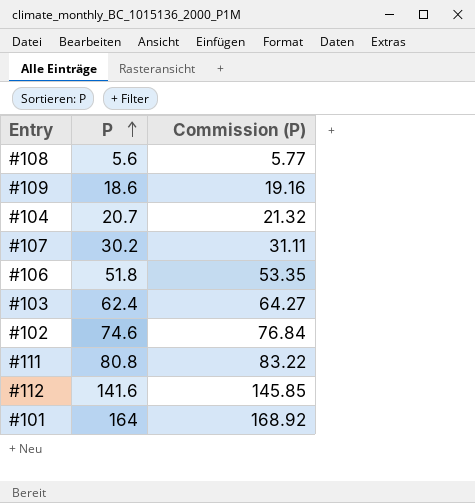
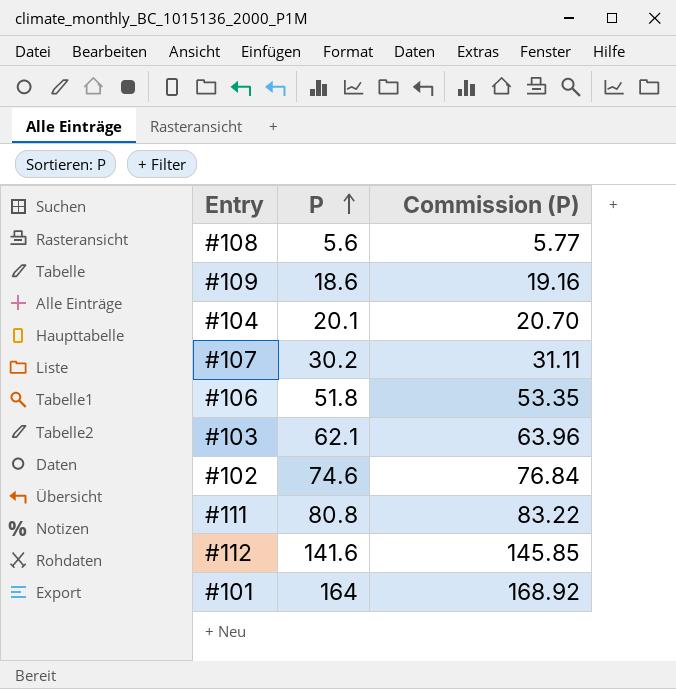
#104 | P: 20.7 -> 20.1
#104 | Commission (P): 21.32 -> 20.70
#103 | P: 62.4 -> 62.1
#103 | Commission (P): 64.27 -> 63.96

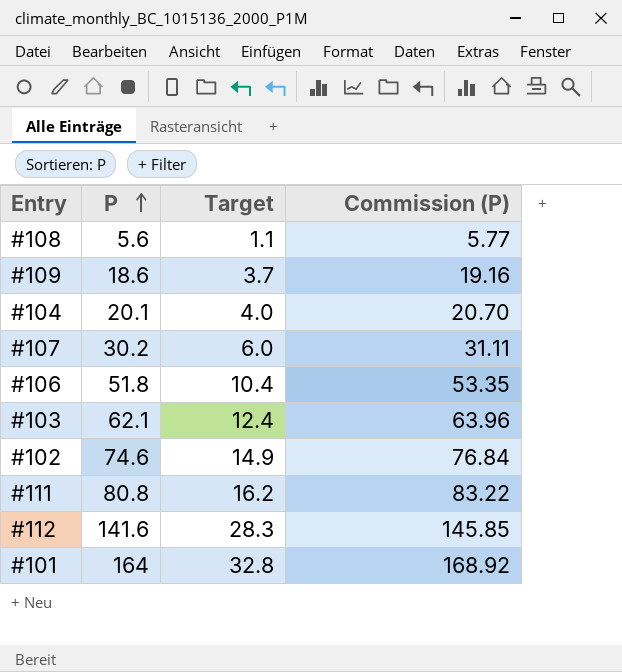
column Target | formula: none -> [P] * 0.2

